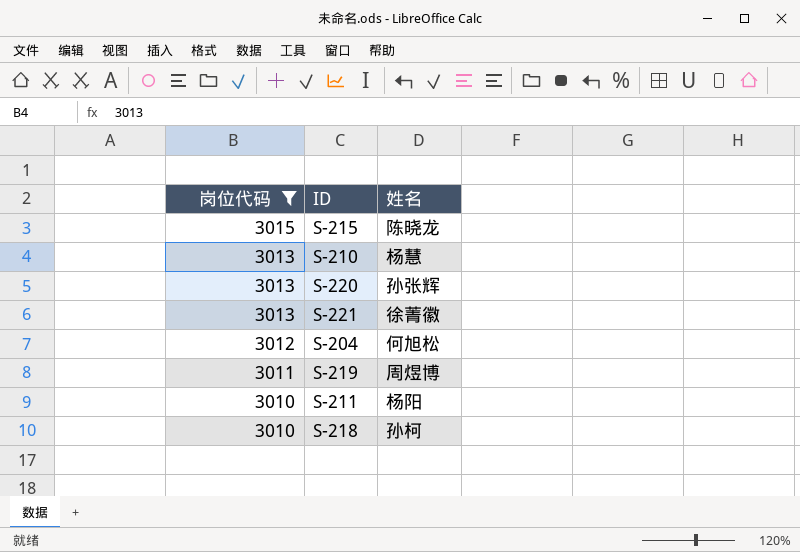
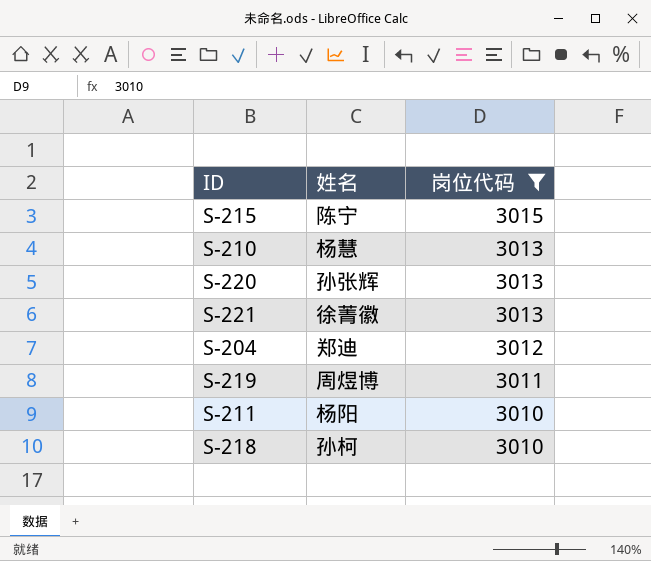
column 岗位代码 | position: 1 -> 3
S-215 | 姓名: 陈晓龙 -> 陈宁
S-204 | 姓名: 何旭松 -> 郑迪

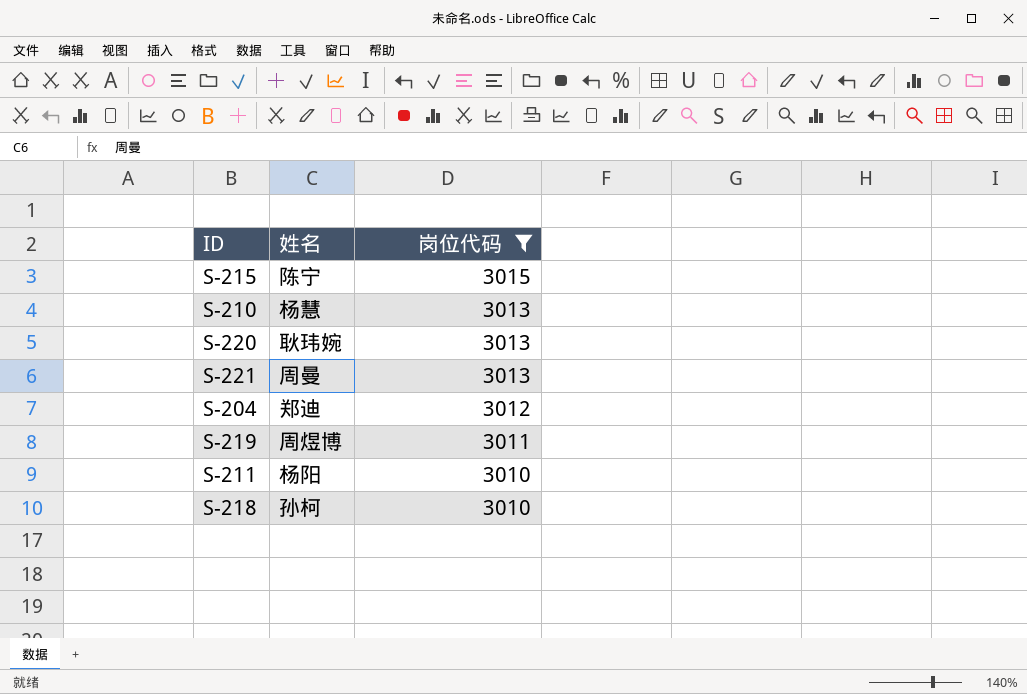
S-220 | 姓名: 孙张辉 -> 耿玮婉
S-221 | 姓名: 徐菁徽 -> 周曼

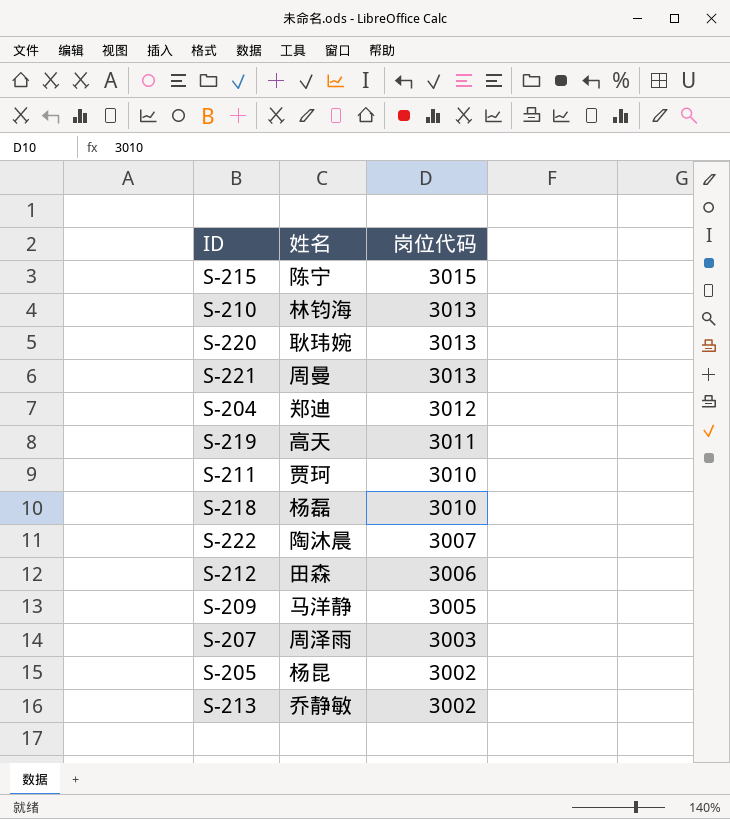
filter: 岗位代码 >= 3010 -> none
S-210 | 姓名: 杨慧 -> 林钧海
S-219 | 姓名: 周煜博 -> 高天
S-211 | 姓名: 杨阳 -> 贾珂
S-218 | 姓名: 孙柯 -> 杨磊

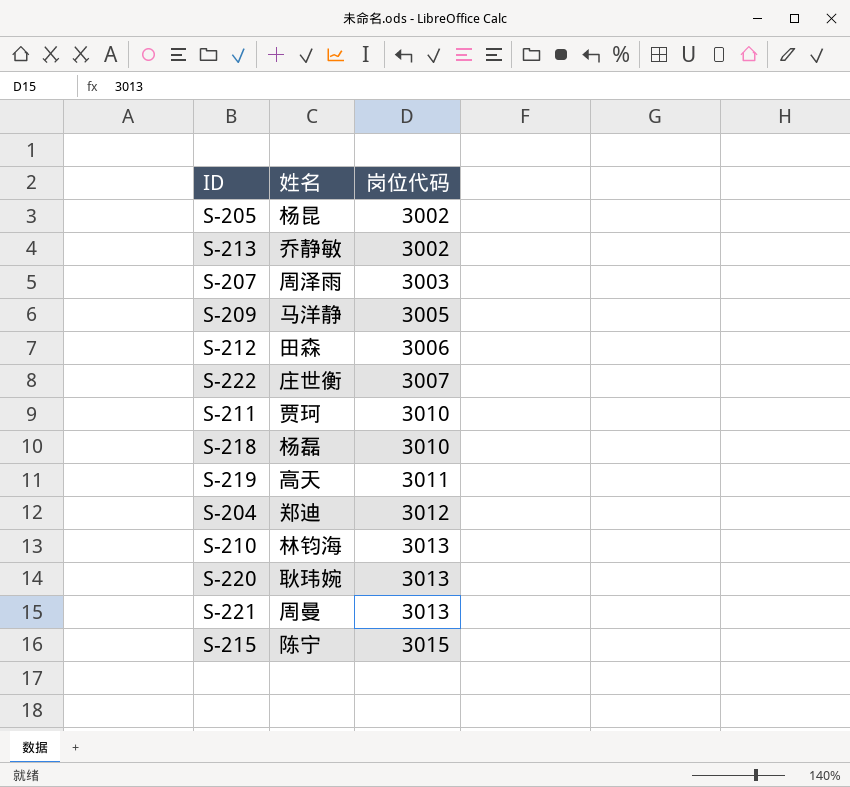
row order: 岗位代码 descending -> 岗位代码 ascending
S-222 | 姓名: 陶沐晨 -> 庄世衡

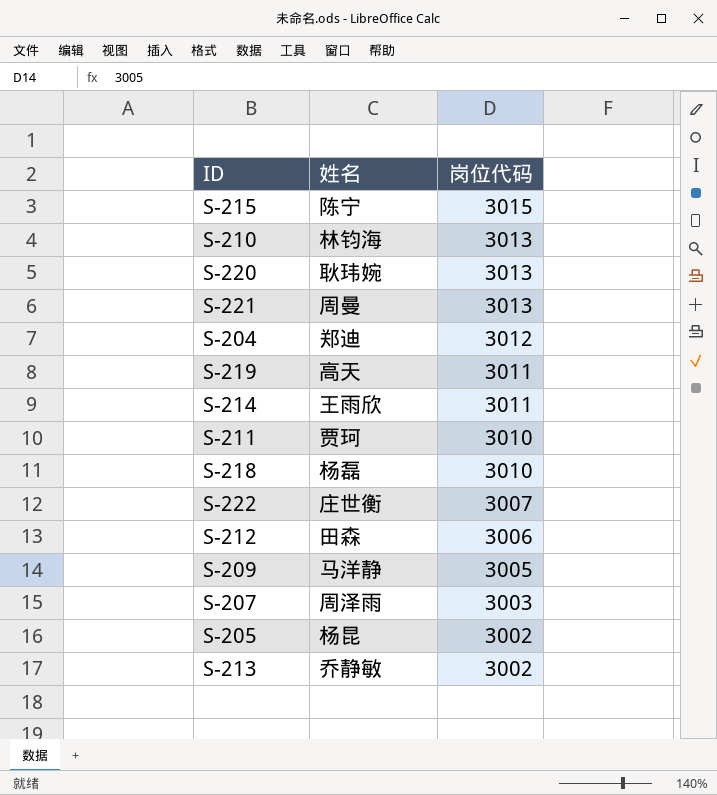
row order: 岗位代码 ascending -> 岗位代码 descending
row S-214: none -> 王雨欣 | 3011

